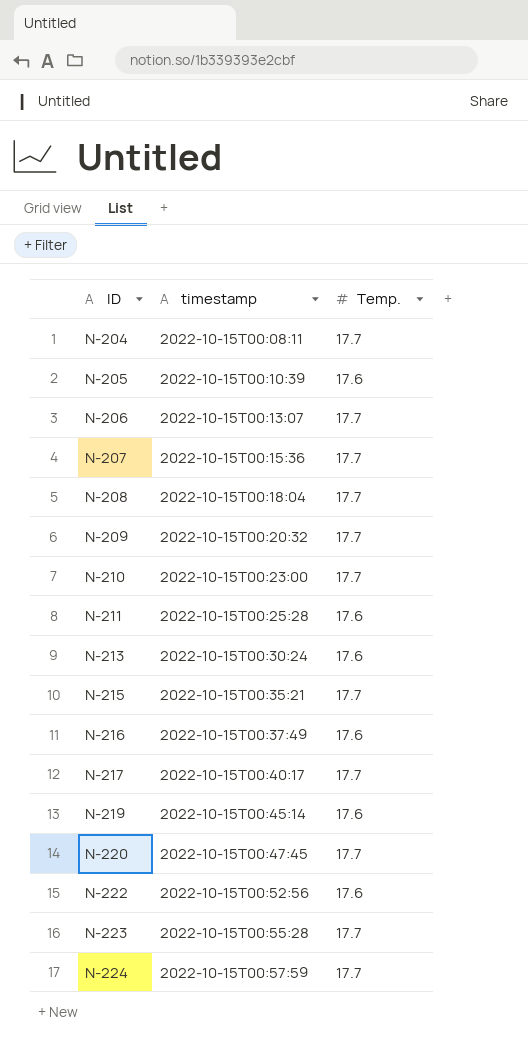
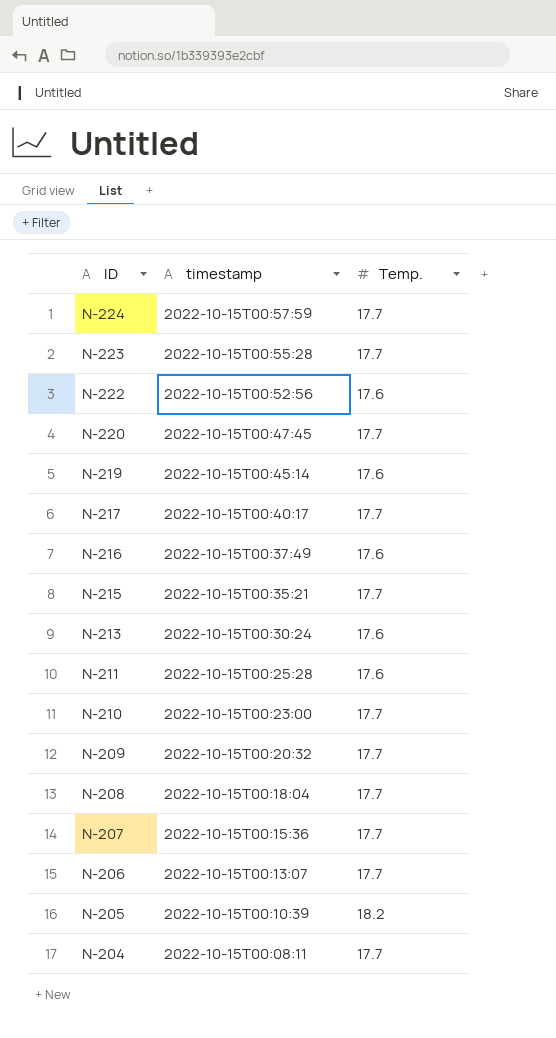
row order: ID ascending -> ID descending
N-205 | Temp.: 17.6 -> 18.2

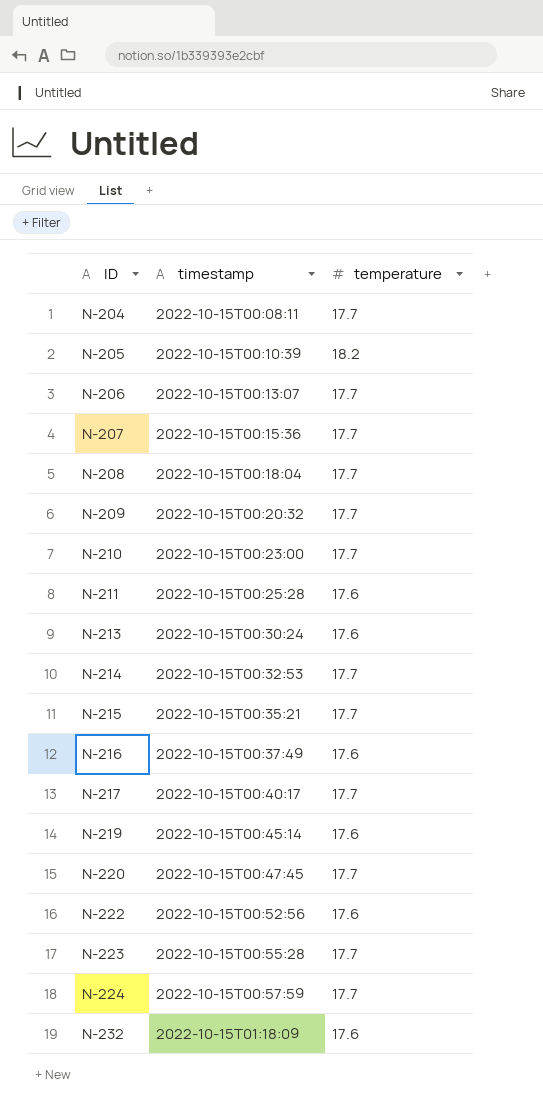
row order: ID descending -> ID ascending
column name: Temp. -> temperature
row N-214: none -> 2022-10-15T00:32:53 | 17.7
row N-232: none -> 2022-10-15T01:18:09 | 17.6

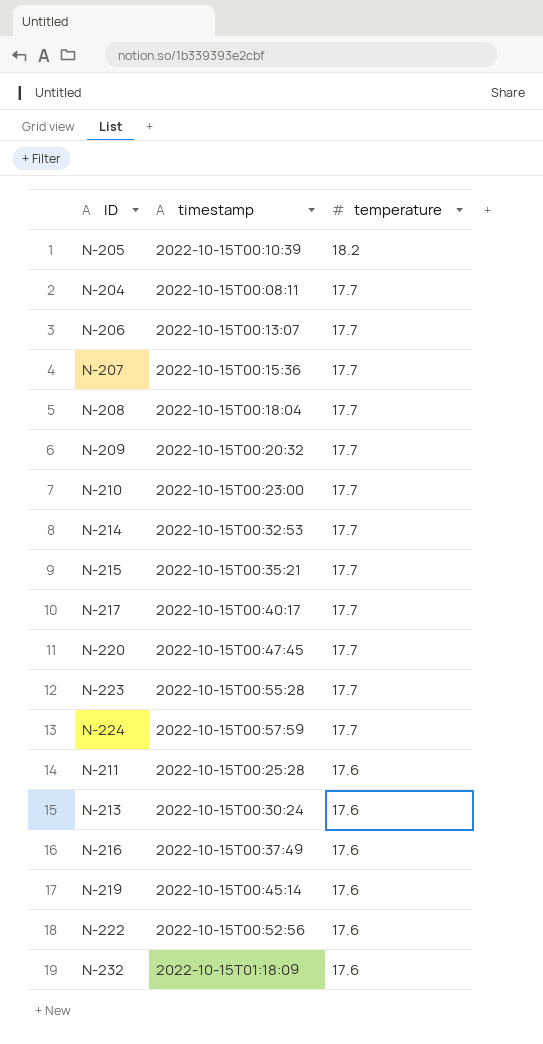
row order: ID ascending -> temperature descending

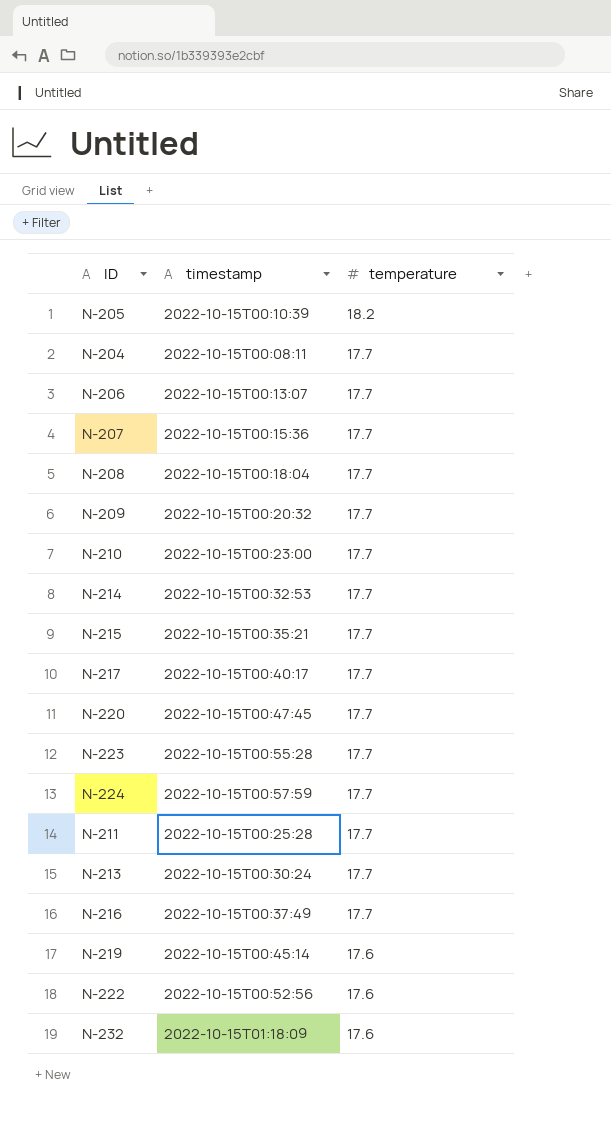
N-211 | temperature: 17.6 -> 17.7
N-213 | temperature: 17.6 -> 17.7
N-216 | temperature: 17.6 -> 17.7

